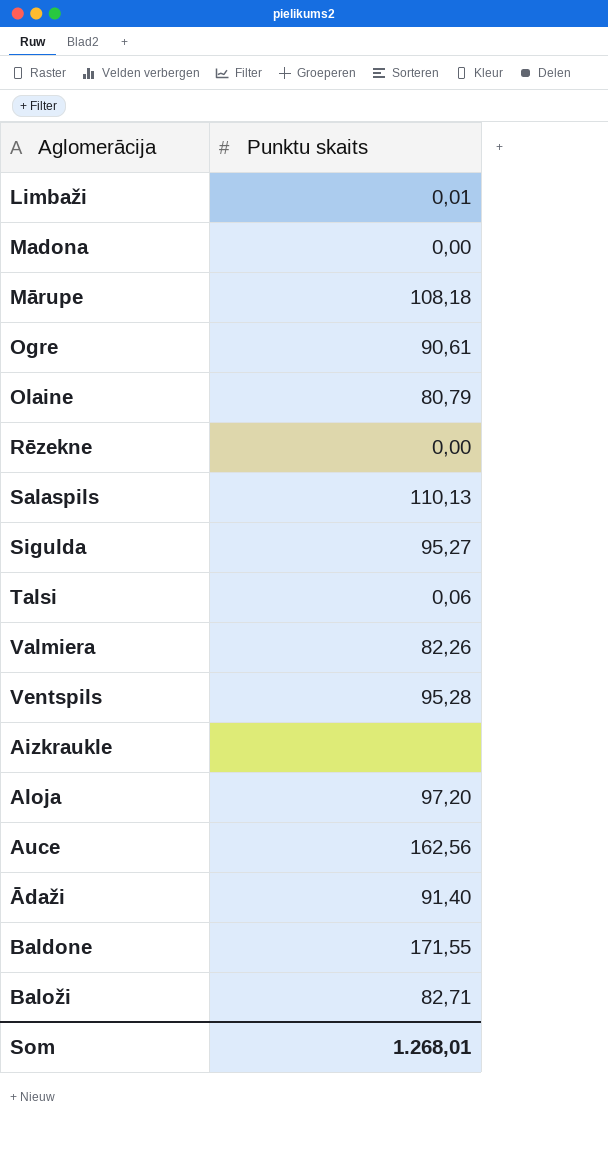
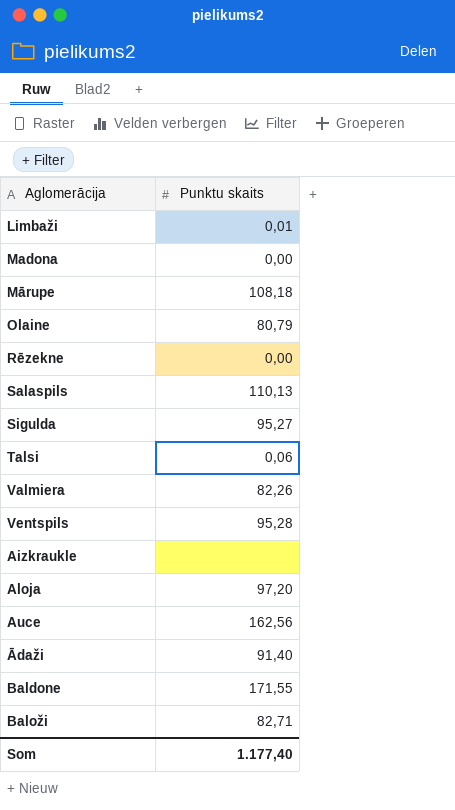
row Ogre: 90,61 -> none
Som | Punktu skaits: 1.268,01 -> 1.177,40

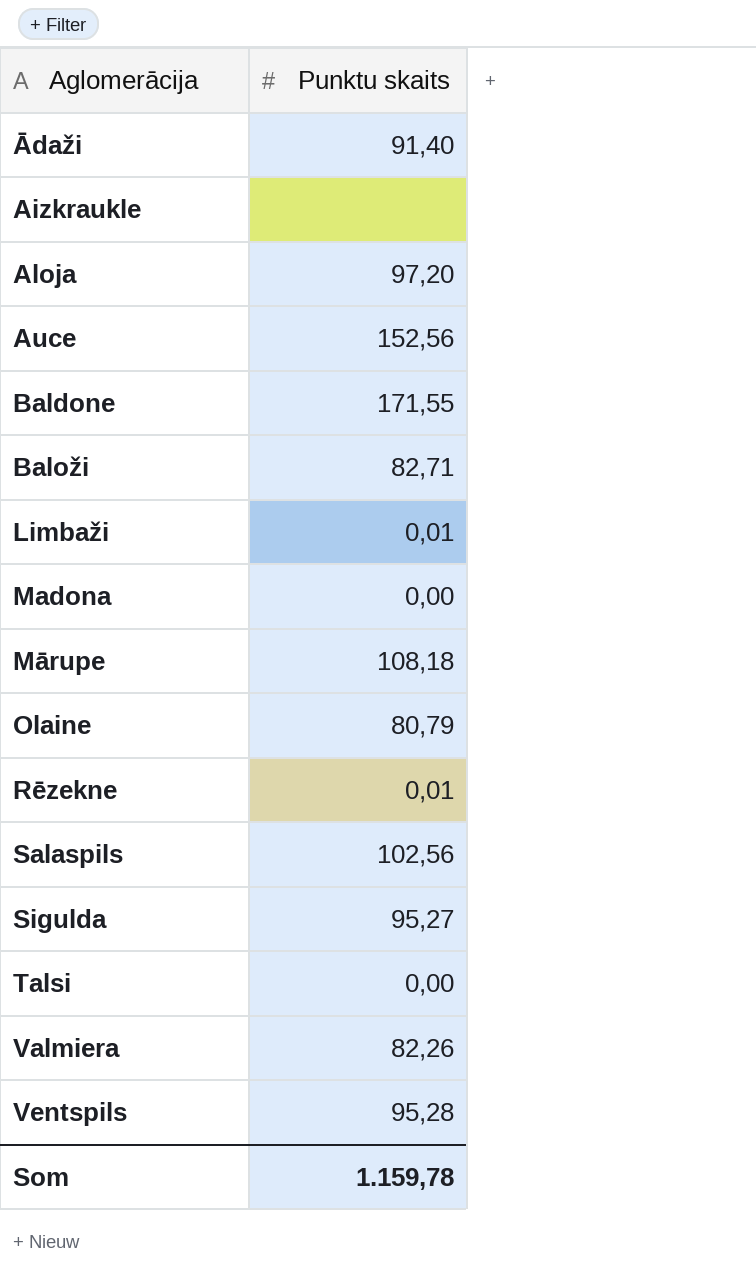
row order: none -> Aglomerācija ascending
Auce | Punktu skaits: 162,56 -> 152,56
Rēzekne | Punktu skaits: 0,00 -> 0,01
Salaspils | Punktu skaits: 110,13 -> 102,56
Talsi | Punktu skaits: 0,06 -> 0,00
Som | Punktu skaits: 1.177,40 -> 1.159,78

